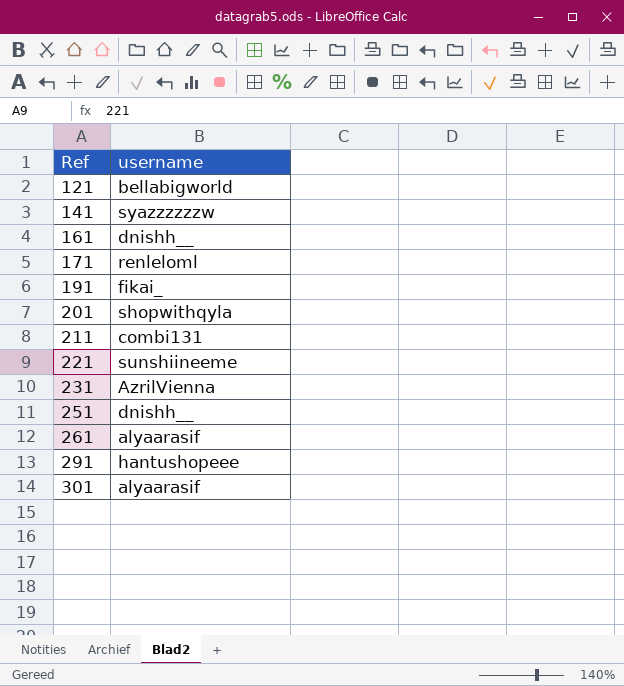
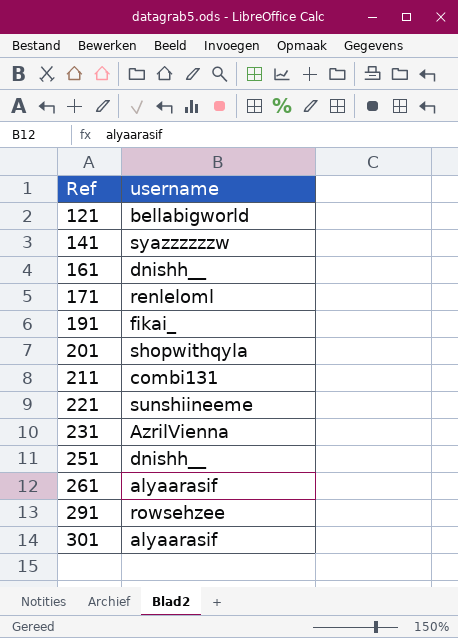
291 | username: hantushopeee -> rowsehzee

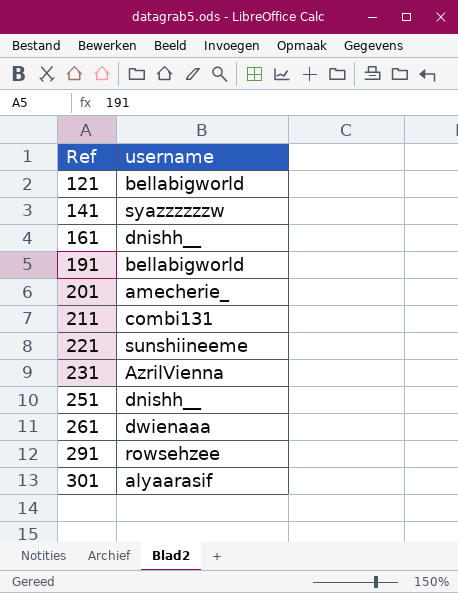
row 171: renleloml -> none
191 | username: fikai_ -> bellabigworld
201 | username: shopwithqyla -> amecherie_
261 | username: alyaarasif -> dwienaaa

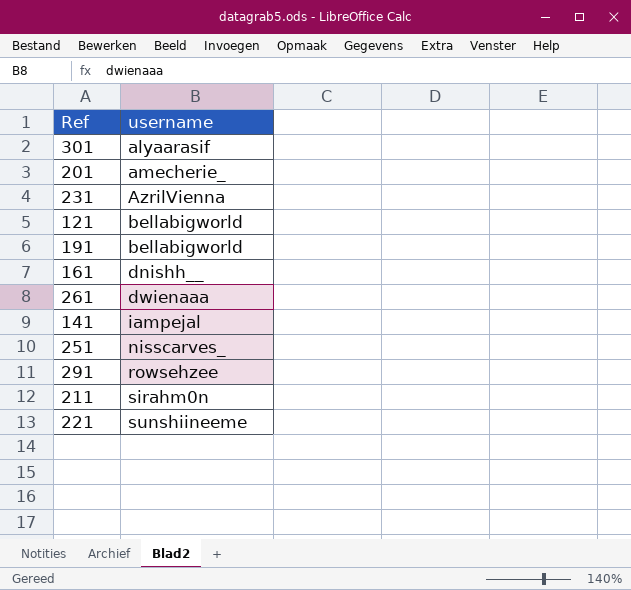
row order: Ref ascending -> username ascending
141 | username: syazzzzzzw -> iampejal
251 | username: dnishh__ -> nisscarves_
211 | username: combi131 -> sirahm0n

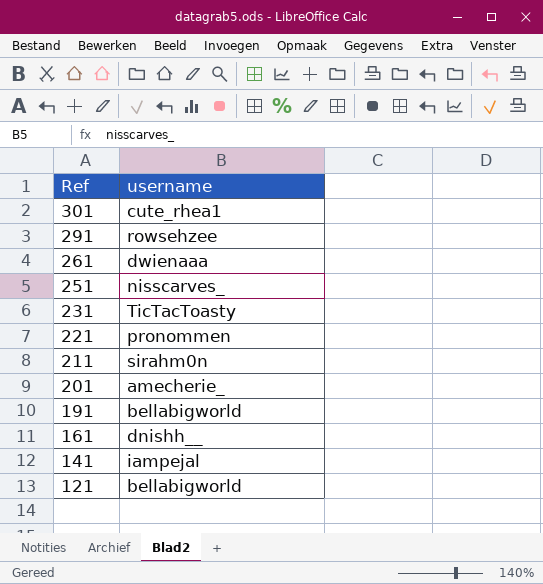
row order: username ascending -> Ref descending
301 | username: alyaarasif -> cute_rhea1
231 | username: AzrilVienna -> TicTacToasty
221 | username: sunshiineeme -> pronommen

